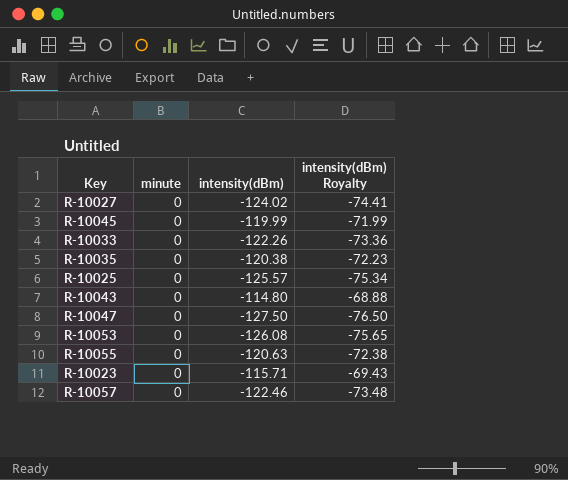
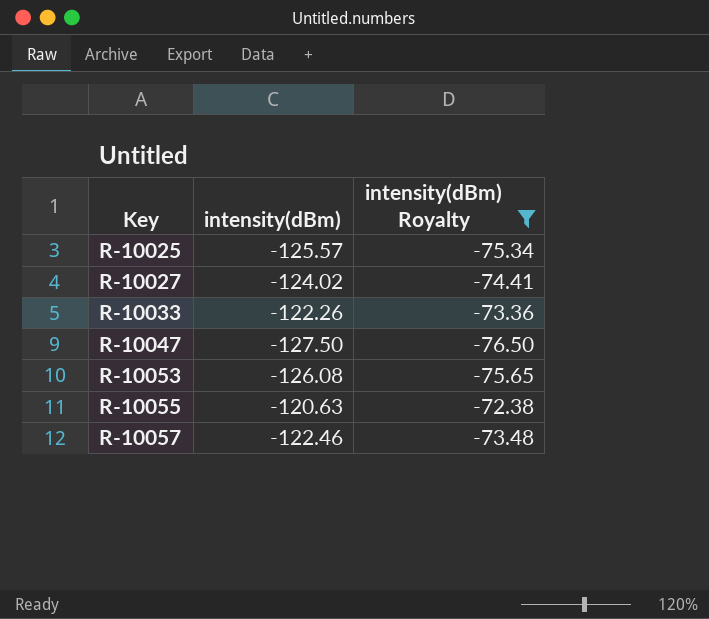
filter: none -> intensity(dBm) Royalty <= -72.38
row order: none -> Key ascending
column minute | position: 2 -> none

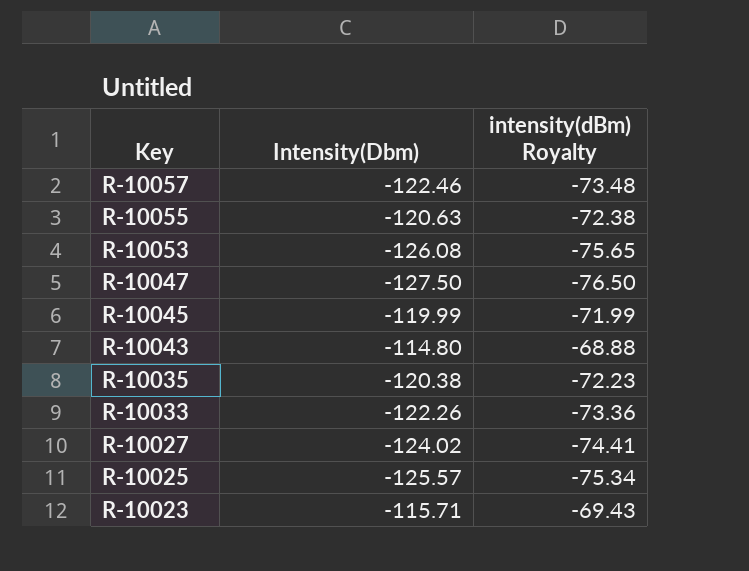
filter: intensity(dBm) Royalty <= -72.38 -> none
row order: Key ascending -> Key descending
column name: intensity(dBm) -> Intensity(Dbm)

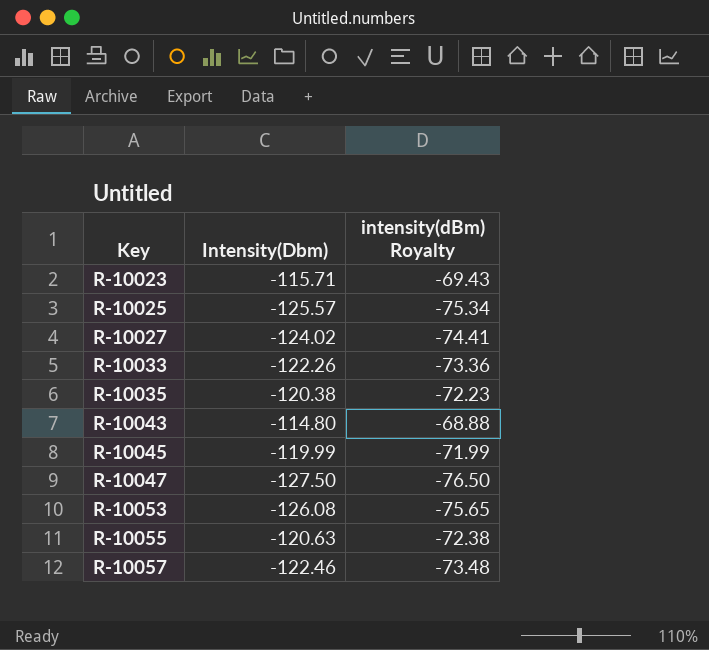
row order: Key descending -> Key ascending

